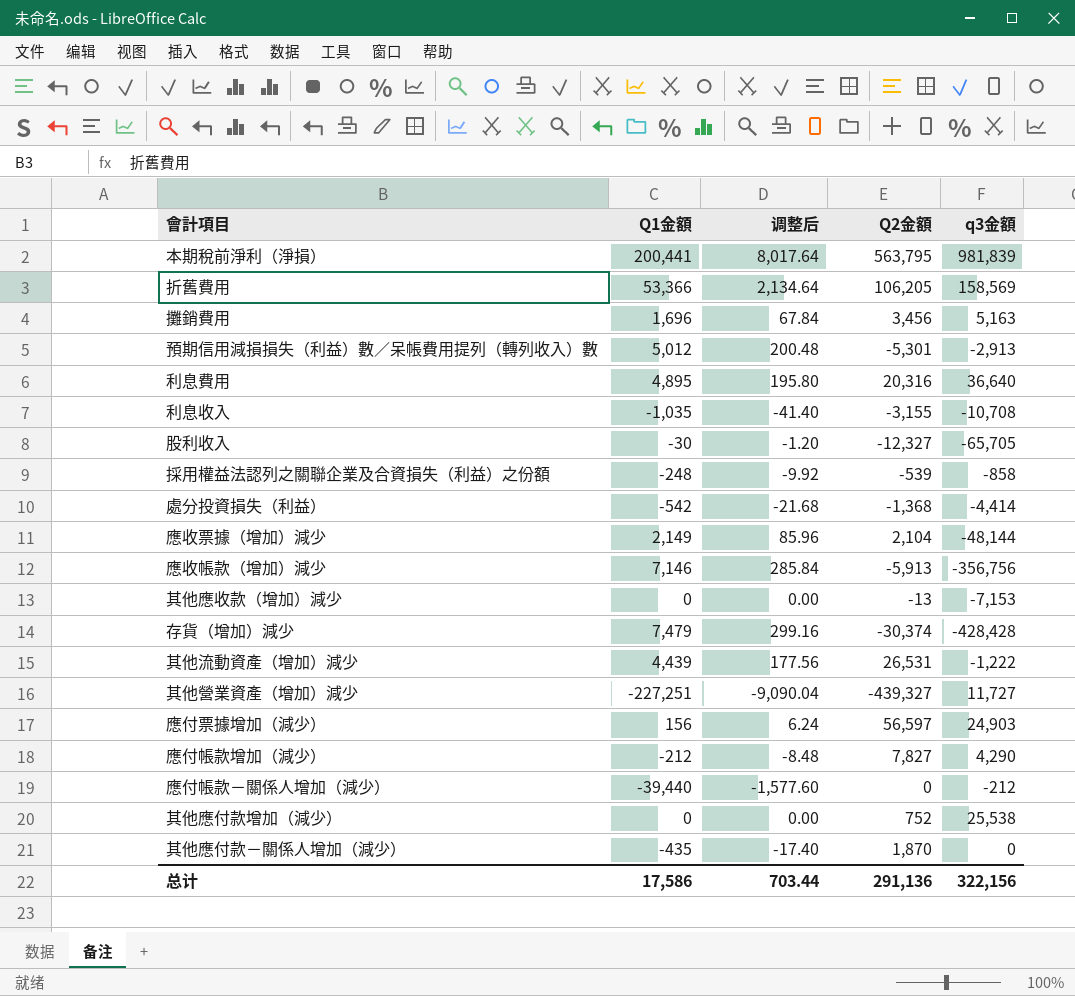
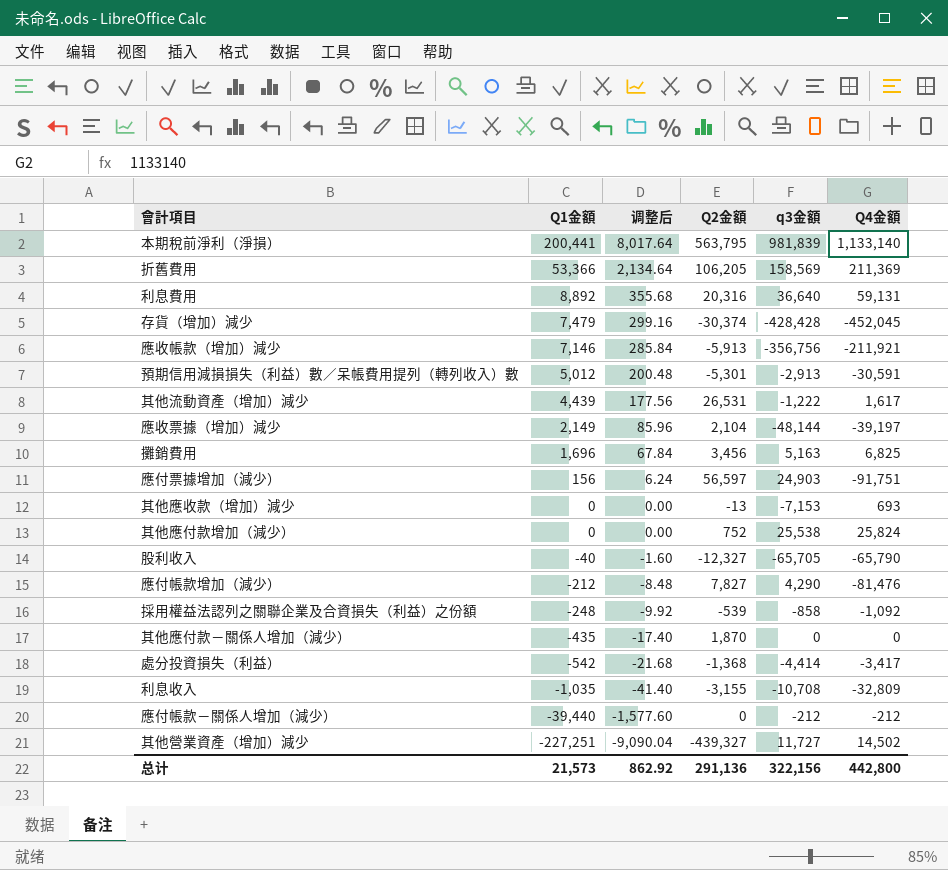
row order: none -> Q1金額 descending
column Q4金額 | position: none -> 6
利息費用 | Q1金額: 4,895 -> 8,892
利息費用 | 调整后: 195.80 -> 355.68
股利收入 | Q1金額: -30 -> -40
股利收入 | 调整后: -1.20 -> -1.60
总计 | Q1金額: 17,586 -> 21,573
总计 | 调整后: 703.44 -> 862.92

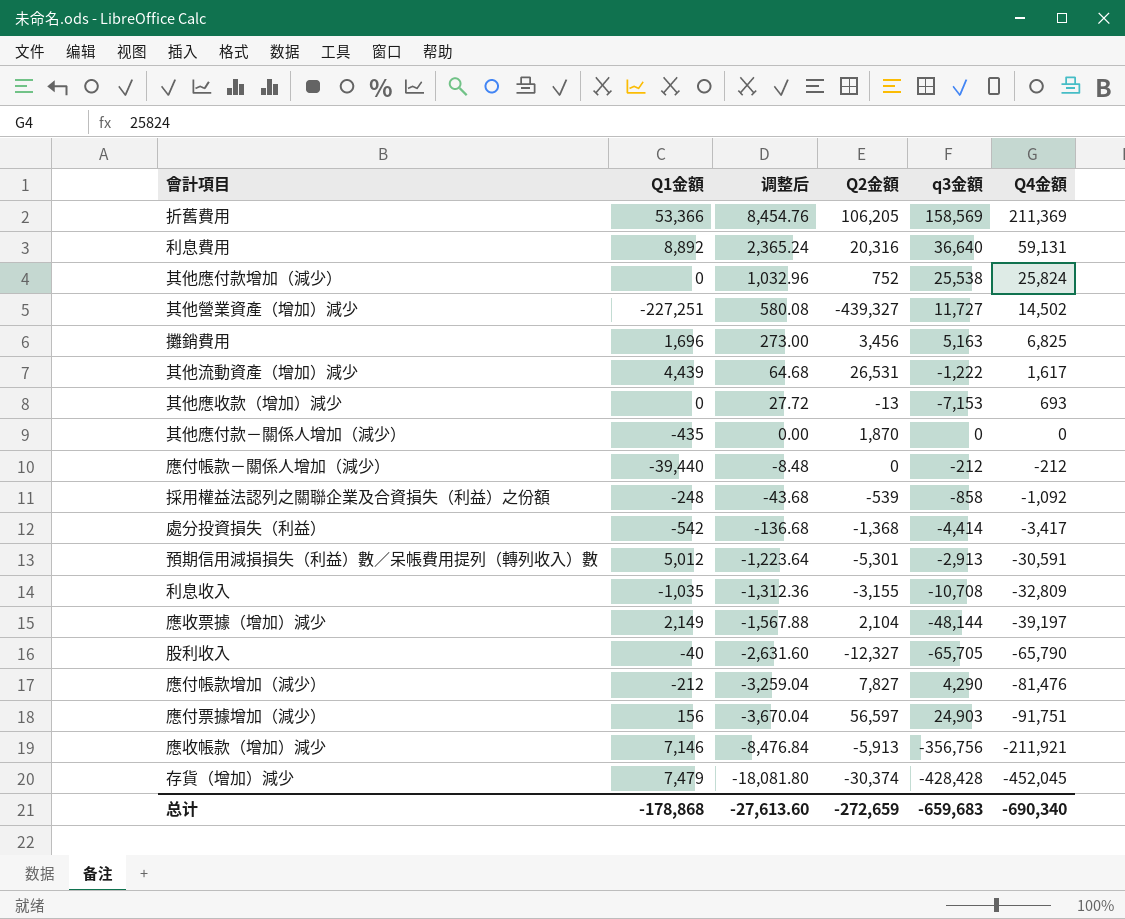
row order: Q1金額 descending -> 调整后 descending
column 调整后 | formula: [Q1金額] * 0.04 -> [Q4金額] * 0.04
row 本期稅前淨利（淨損）: 200,441 | 8,017.64 | 563,795 | 981,839 | 1,133,140 -> none
总计 | Q1金額: 21,573 -> -178,868
总计 | 调整后: 862.92 -> -27,613.60
总计 | Q2金額: 291,136 -> -272,659
总计 | q3金額: 322,156 -> -659,683
总计 | Q4金額: 442,800 -> -690,340

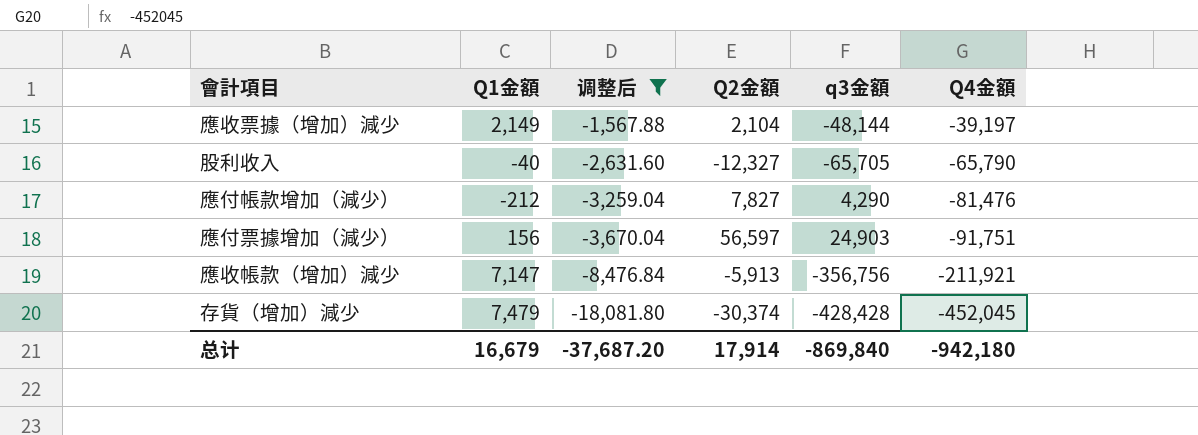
filter: none -> 调整后 <= -1,567.88
應收帳款（增加）減少 | Q1金額: 7,146 -> 7,147
总计 | Q1金額: -178,868 -> 16,679
总计 | 调整后: -27,613.60 -> -37,687.20
总计 | Q2金額: -272,659 -> 17,914
总计 | q3金額: -659,683 -> -869,840
总计 | Q4金額: -690,340 -> -942,180

